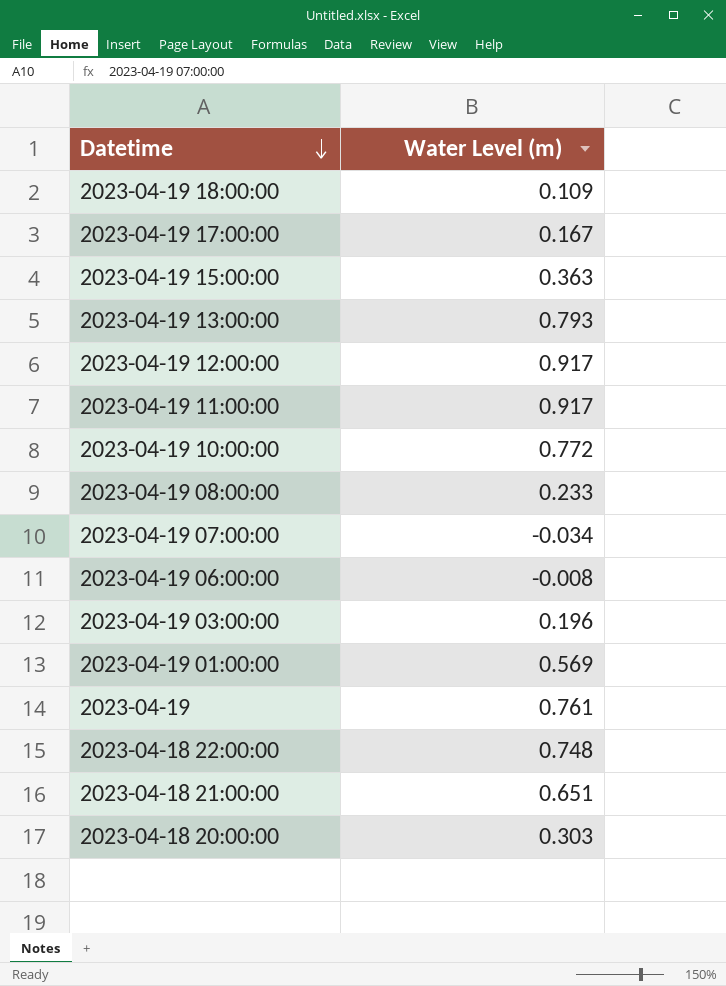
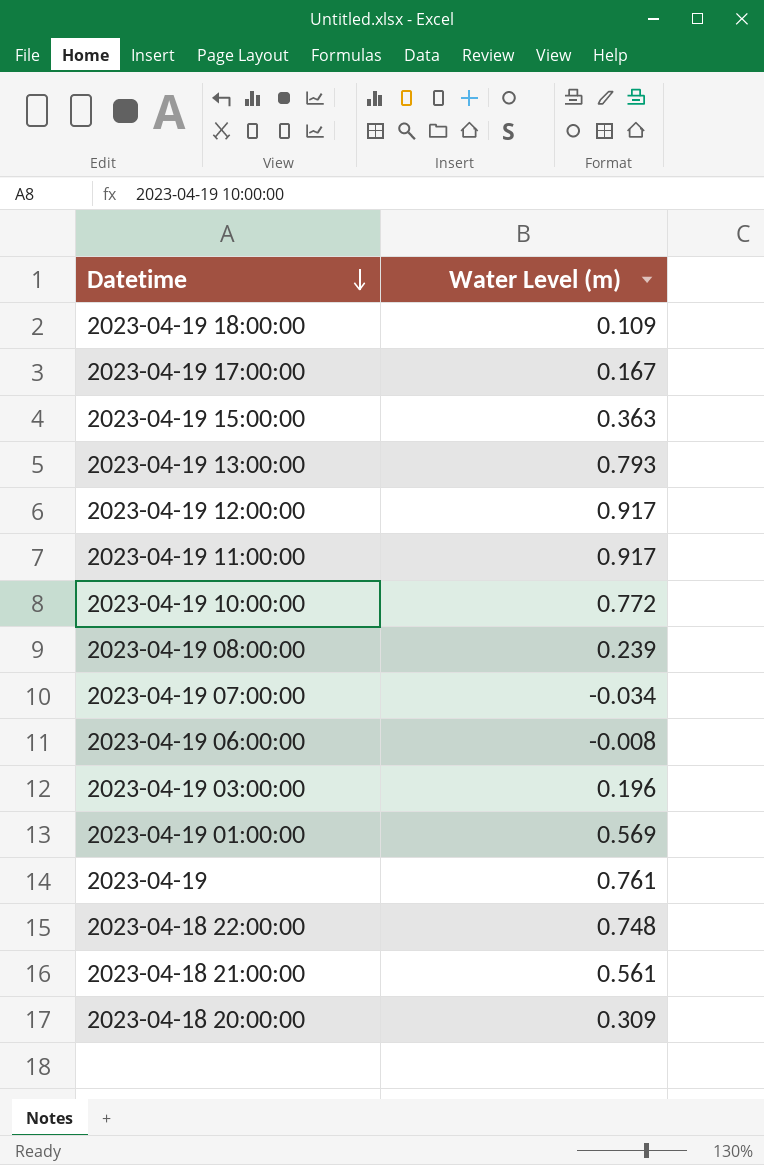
2023-04-19 08:00:00 | Water Level (m): 0.233 -> 0.239
2023-04-18 21:00:00 | Water Level (m): 0.651 -> 0.561
2023-04-18 20:00:00 | Water Level (m): 0.303 -> 0.309

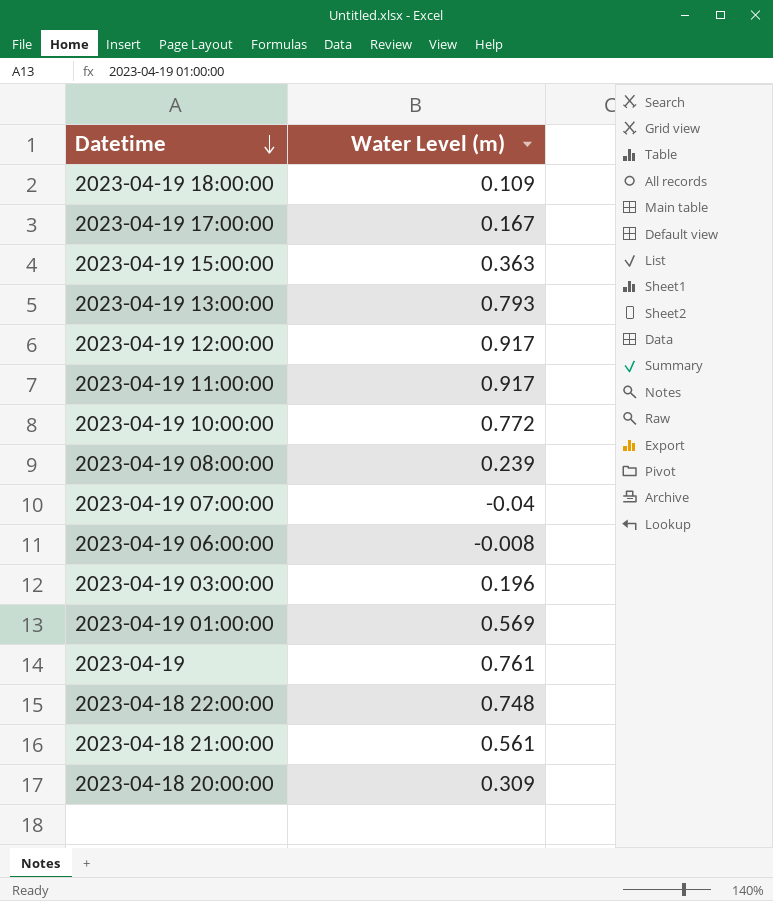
2023-04-19 07:00:00 | Water Level (m): -0.034 -> -0.04

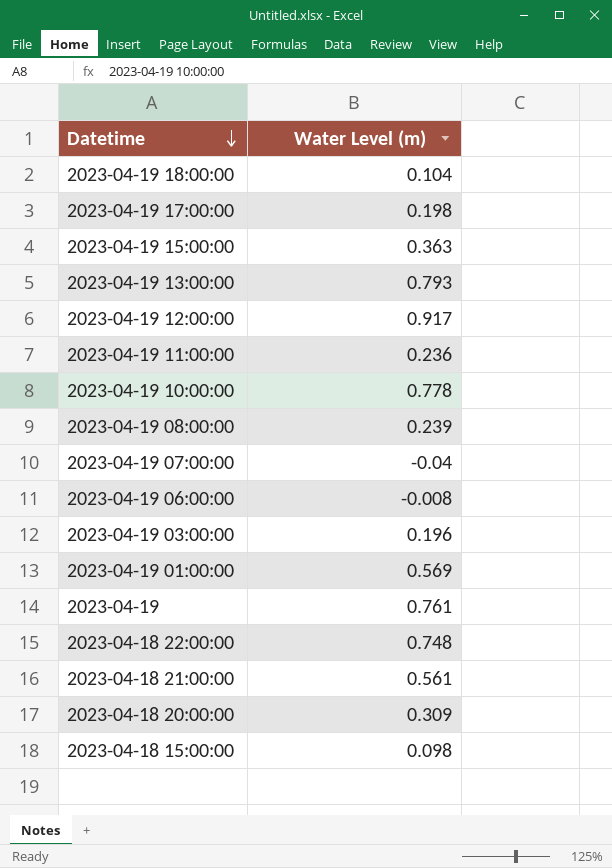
2023-04-19 18:00:00 | Water Level (m): 0.109 -> 0.104
2023-04-19 17:00:00 | Water Level (m): 0.167 -> 0.198
2023-04-19 11:00:00 | Water Level (m): 0.917 -> 0.236
2023-04-19 10:00:00 | Water Level (m): 0.772 -> 0.778
row 2023-04-18 15:00:00: none -> 0.098

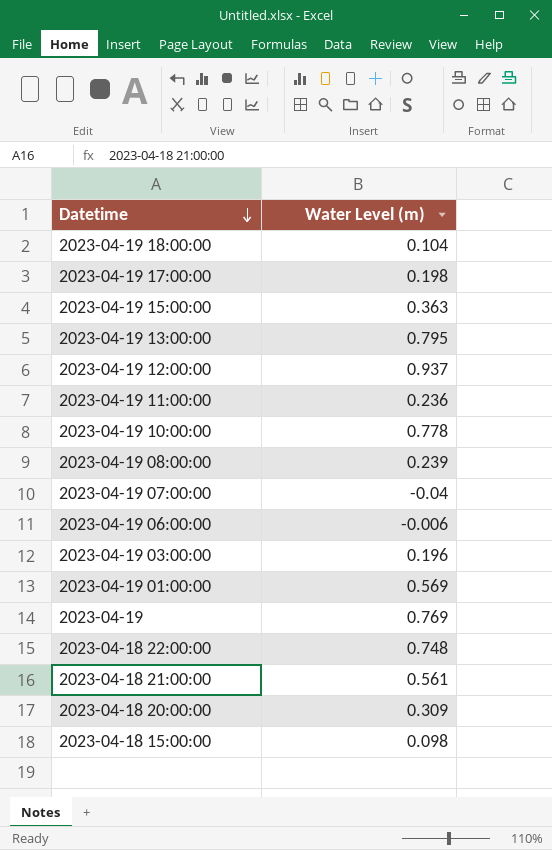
2023-04-19 13:00:00 | Water Level (m): 0.793 -> 0.795
2023-04-19 12:00:00 | Water Level (m): 0.917 -> 0.937
2023-04-19 06:00:00 | Water Level (m): -0.008 -> -0.006
2023-04-19 | Water Level (m): 0.761 -> 0.769

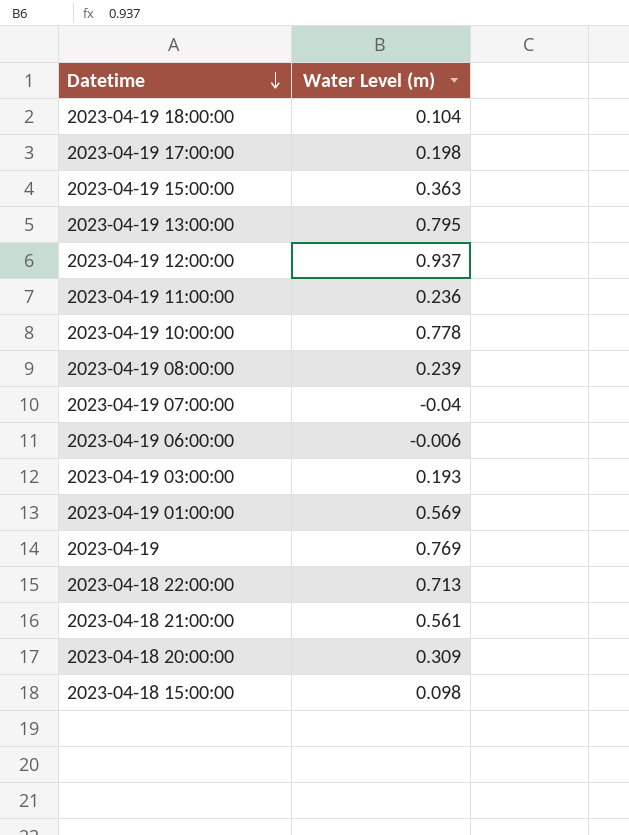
2023-04-19 03:00:00 | Water Level (m): 0.196 -> 0.193
2023-04-18 22:00:00 | Water Level (m): 0.748 -> 0.713

